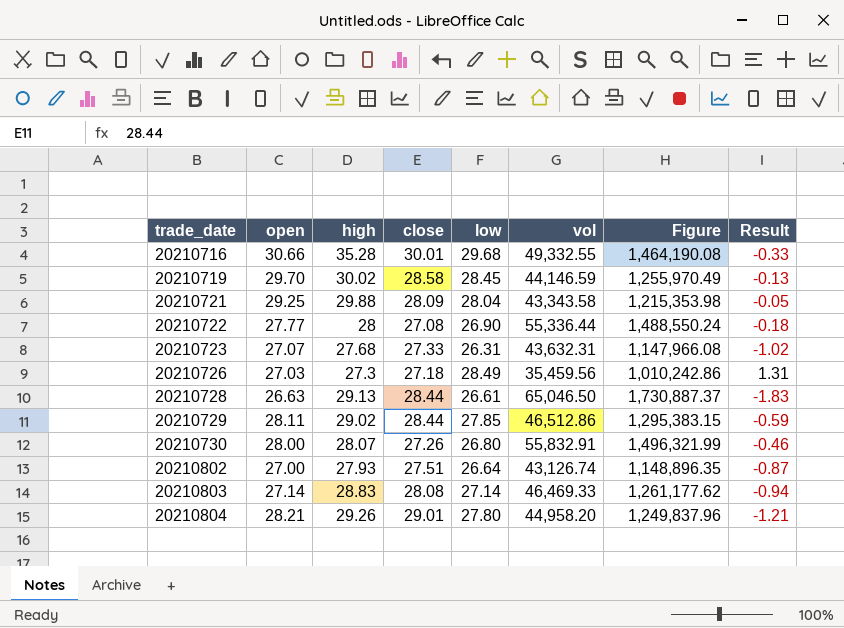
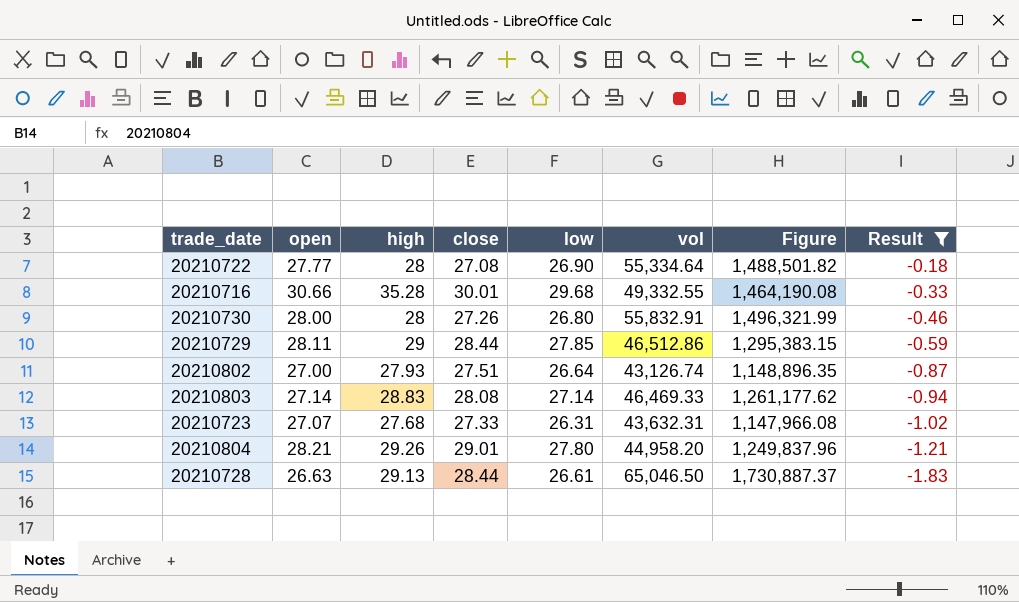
filter: none -> Result <= -0.18
row order: trade_date ascending -> Result descending
20210722 | vol: 55,336.44 -> 55,334.64
20210722 | Figure: 1,488,550.24 -> 1,488,501.82
20210730 | high: 28.07 -> 28
20210729 | high: 29.02 -> 29

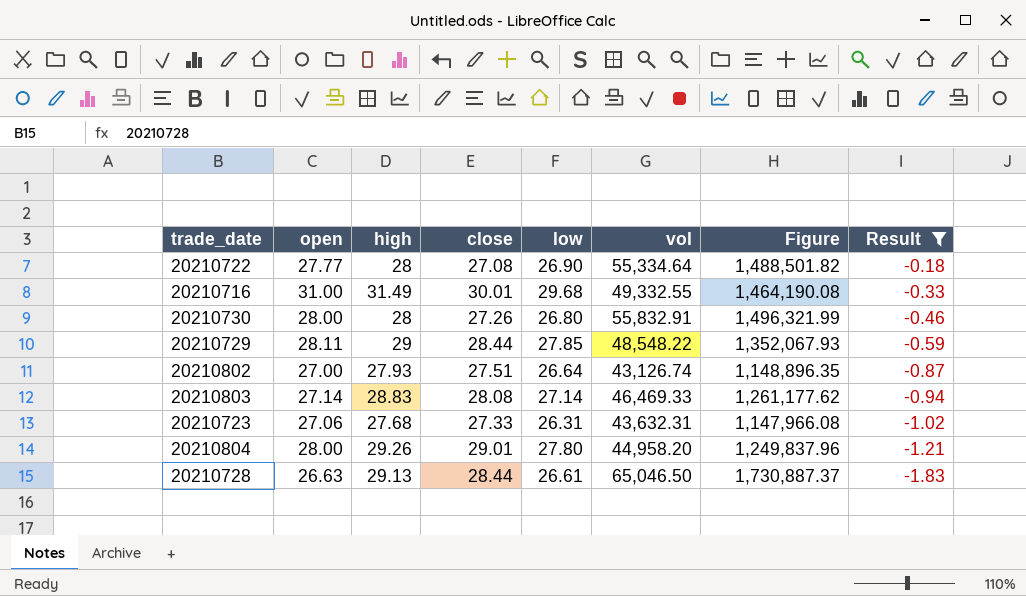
20210716 | open: 30.66 -> 31.00
20210716 | high: 35.28 -> 31.49
20210729 | vol: 46,512.86 -> 48,548.22
20210729 | Figure: 1,295,383.15 -> 1,352,067.93
20210723 | open: 27.07 -> 27.06
20210804 | open: 28.21 -> 28.00

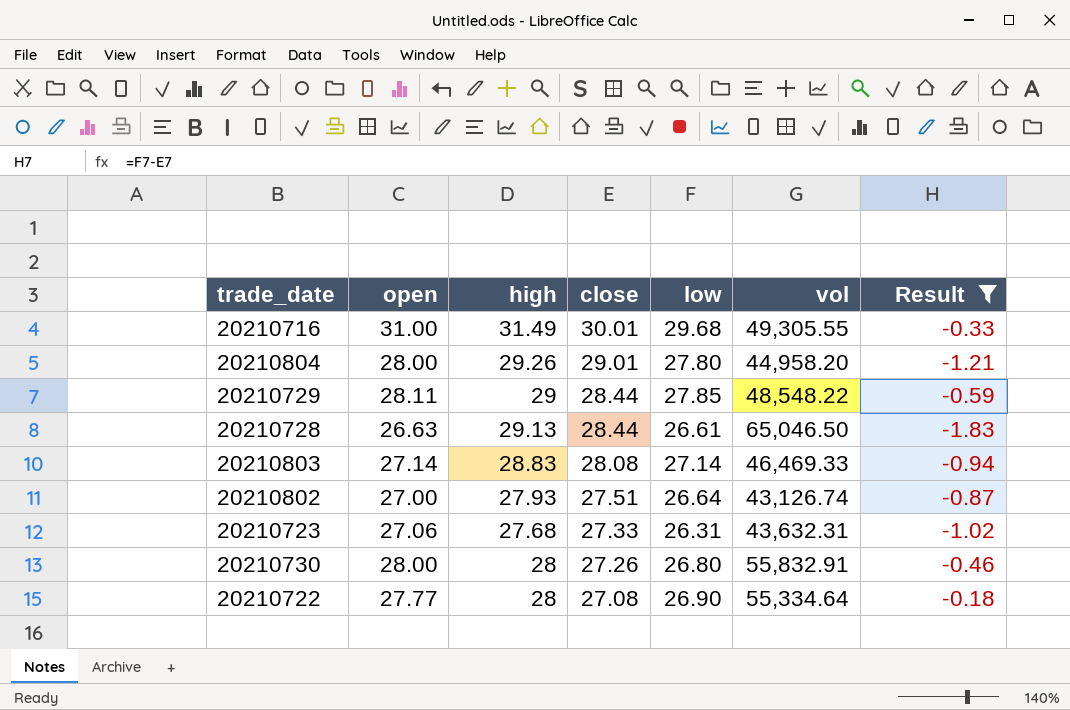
row order: Result descending -> close descending
column Figure | formula: [low] * [vol] -> none
20210716 | vol: 49,332.55 -> 49,305.55

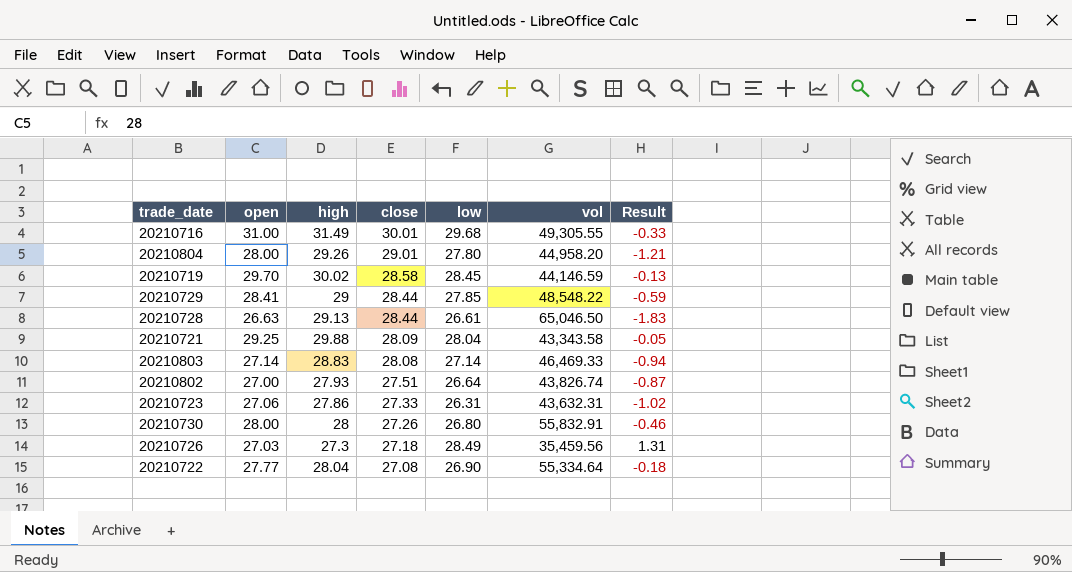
filter: Result <= -0.18 -> none
20210729 | open: 28.11 -> 28.41
20210802 | vol: 43,126.74 -> 43,826.74
20210723 | high: 27.68 -> 27.86
20210722 | high: 28 -> 28.04

